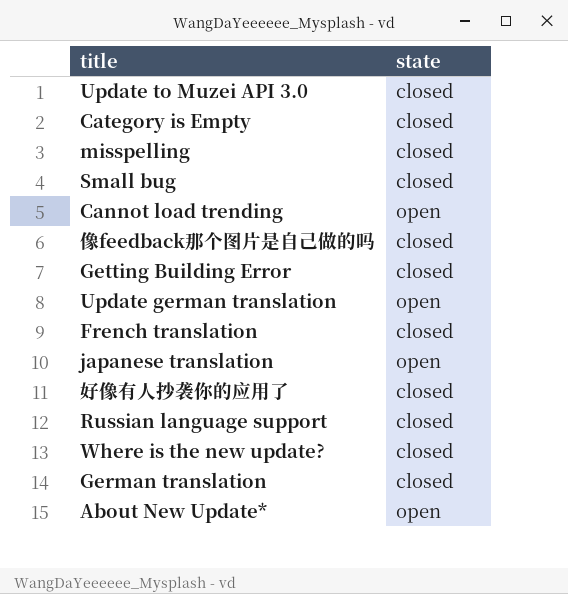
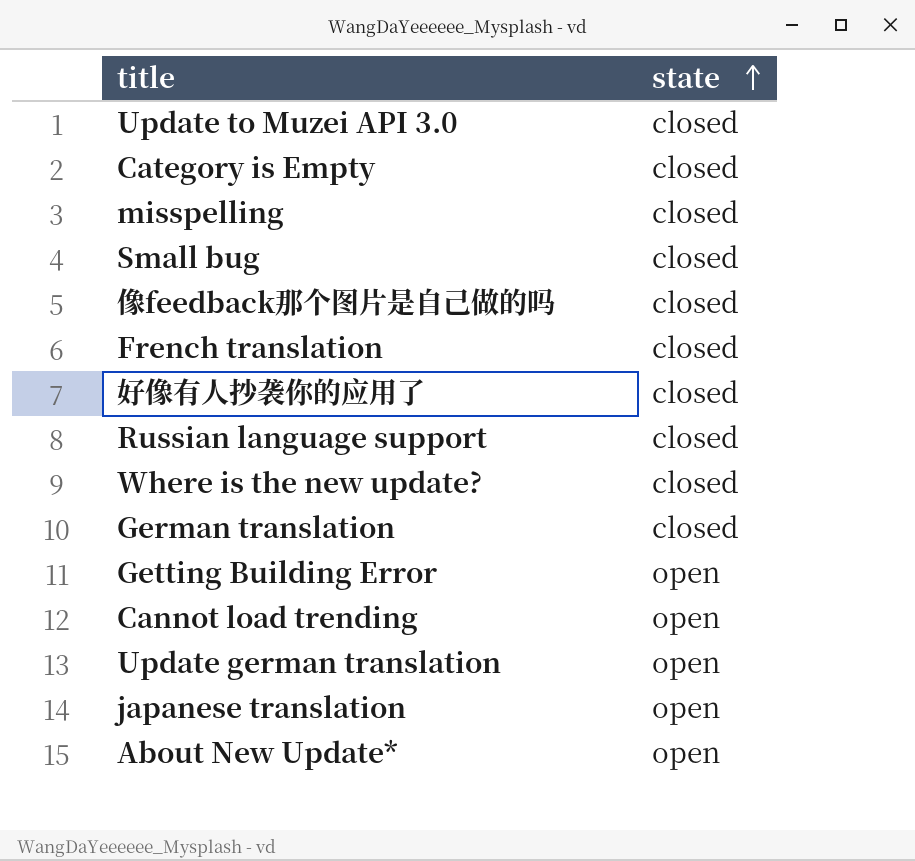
row order: none -> state ascending
Getting Building Error | state: closed -> open

